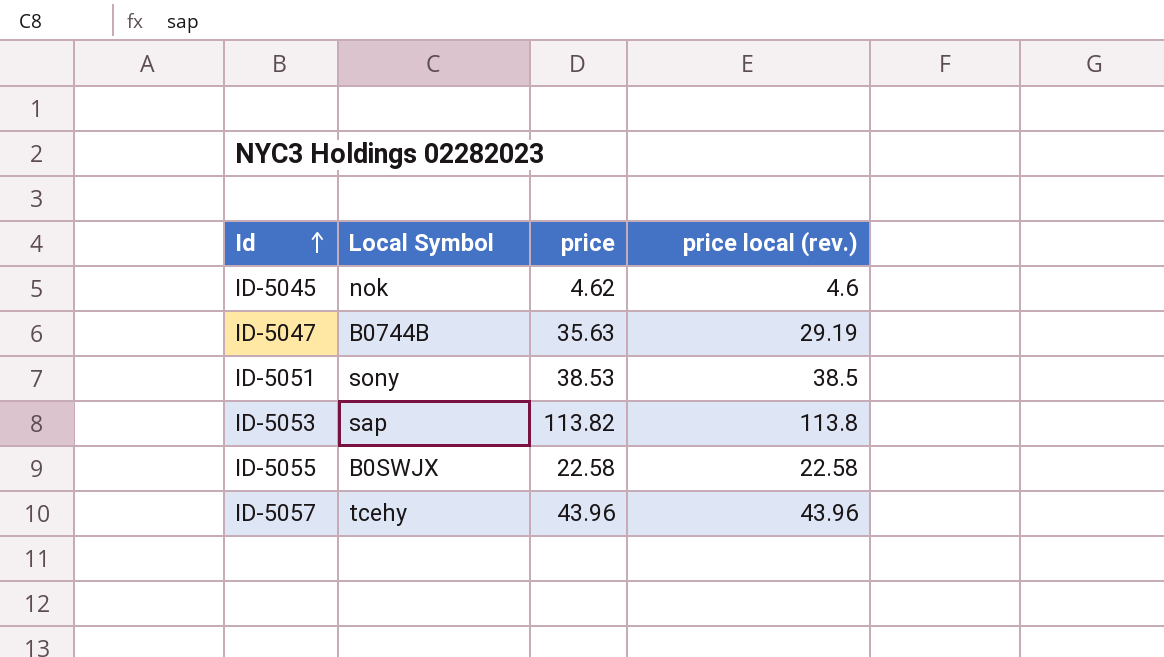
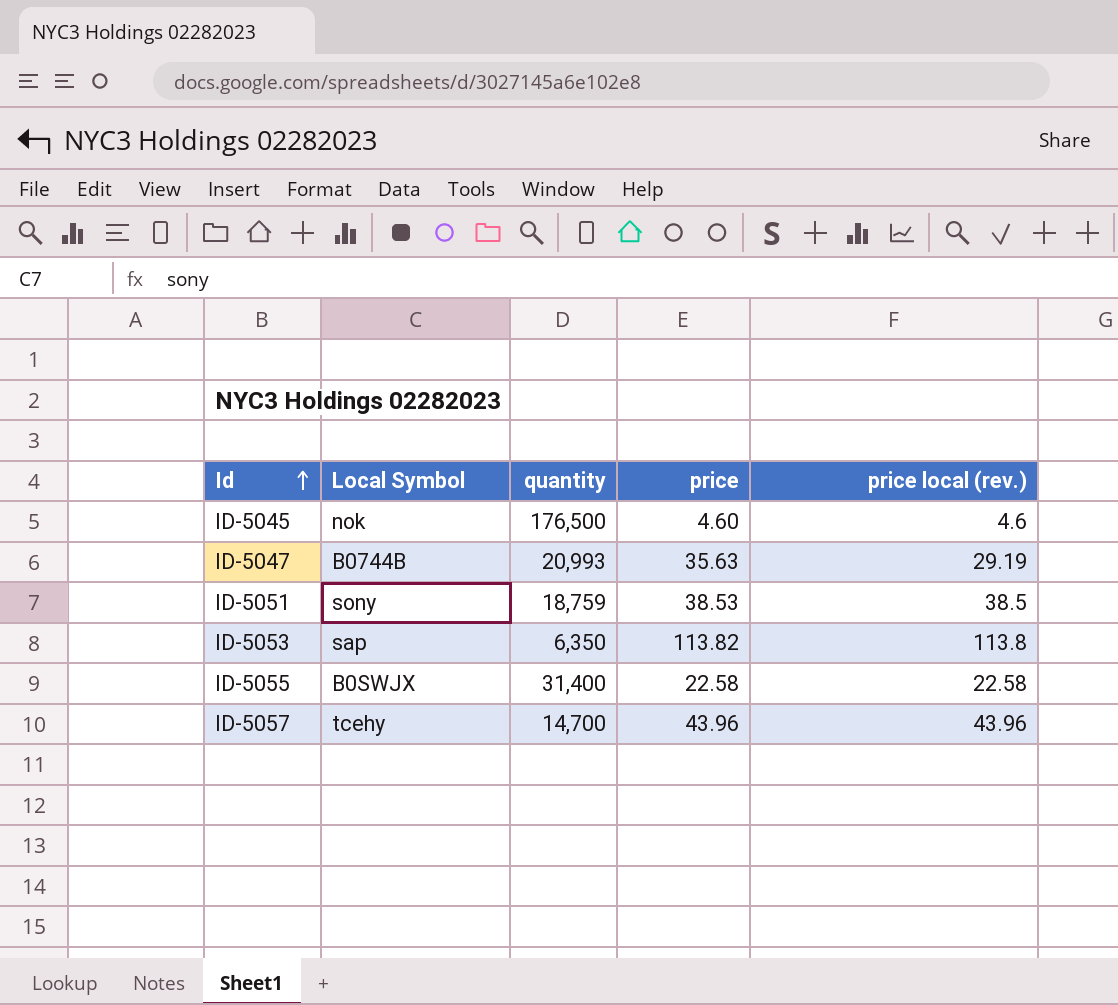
column quantity | position: none -> 3
ID-5045 | price: 4.62 -> 4.60

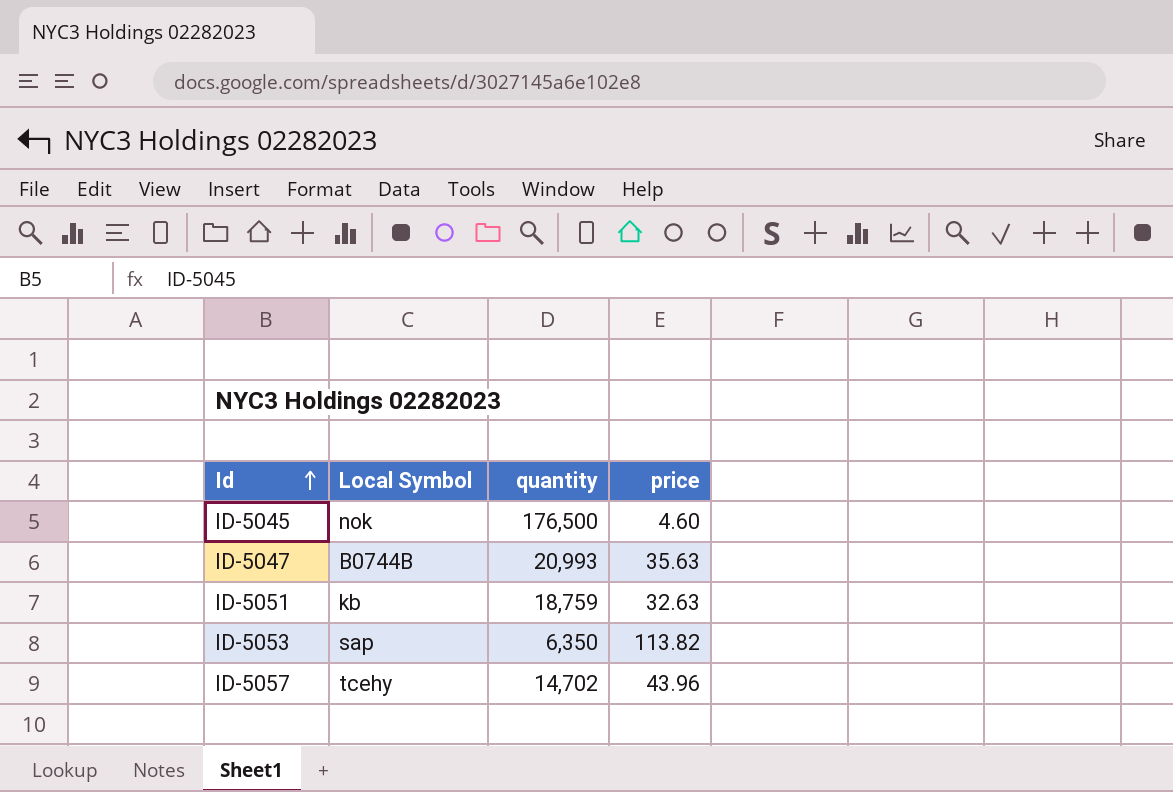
column price local (rev.) | position: 5 -> none
row ID-5055: B0SWJX | 31,400 | 22.58 | 22.58 -> none
ID-5051 | Local Symbol: sony -> kb
ID-5051 | price: 38.53 -> 32.63
ID-5057 | quantity: 14,700 -> 14,702

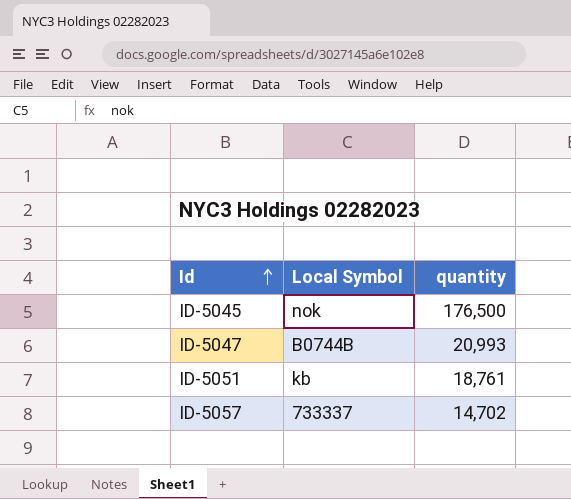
column price | position: 4 -> none
row ID-5053: sap | 6,350 | 113.82 -> none
ID-5051 | quantity: 18,759 -> 18,761
ID-5057 | Local Symbol: tcehy -> 733337

